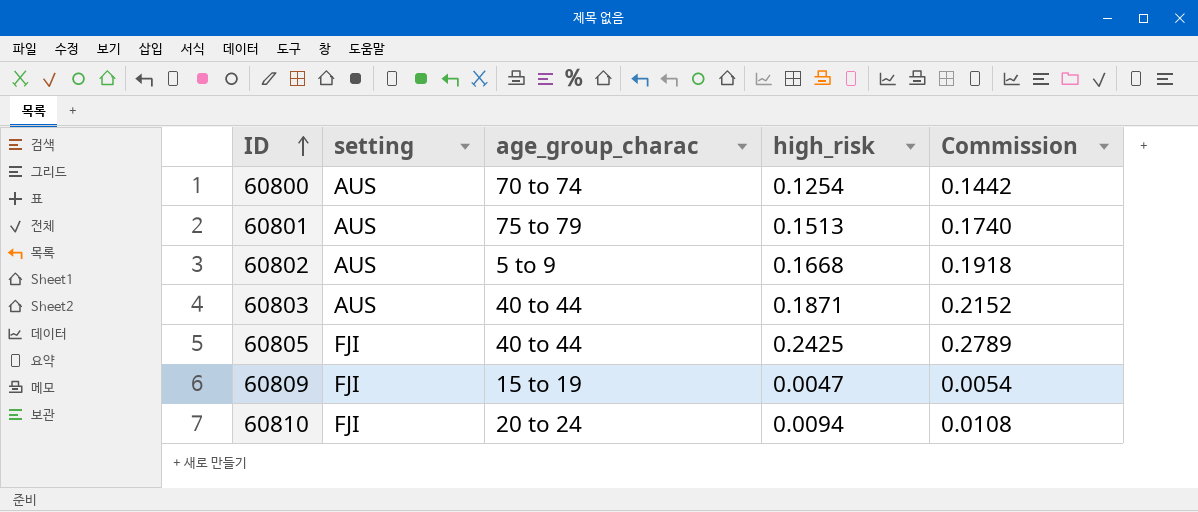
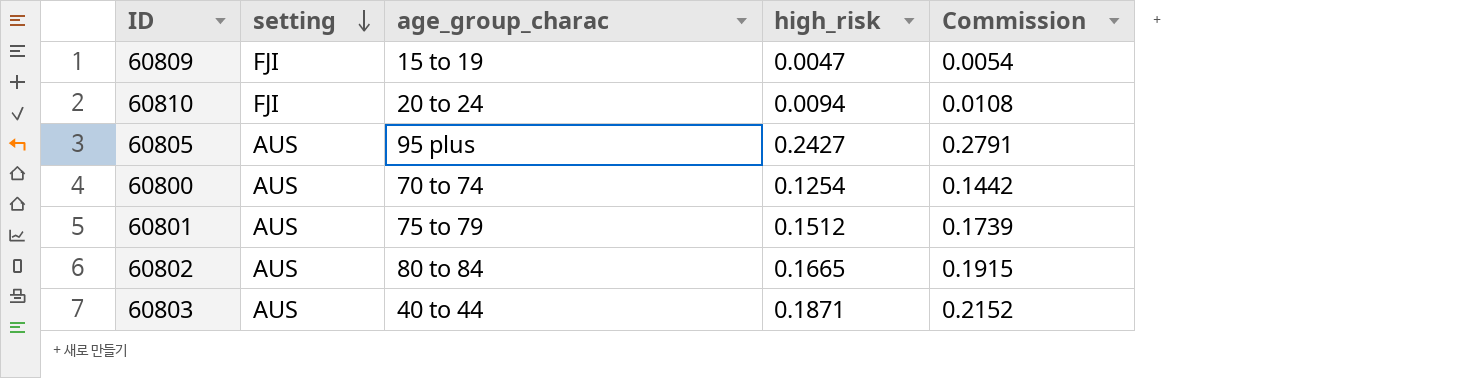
row order: ID ascending -> setting descending
60805 | setting: FJI -> AUS
60805 | age_group_charac: 40 to 44 -> 95 plus
60805 | high_risk: 0.2425 -> 0.2427
60805 | Commission: 0.2789 -> 0.2791
60801 | high_risk: 0.1513 -> 0.1512
60801 | Commission: 0.1740 -> 0.1739
60802 | age_group_charac: 5 to 9 -> 80 to 84
60802 | high_risk: 0.1668 -> 0.1665
60802 | Commission: 0.1918 -> 0.1915

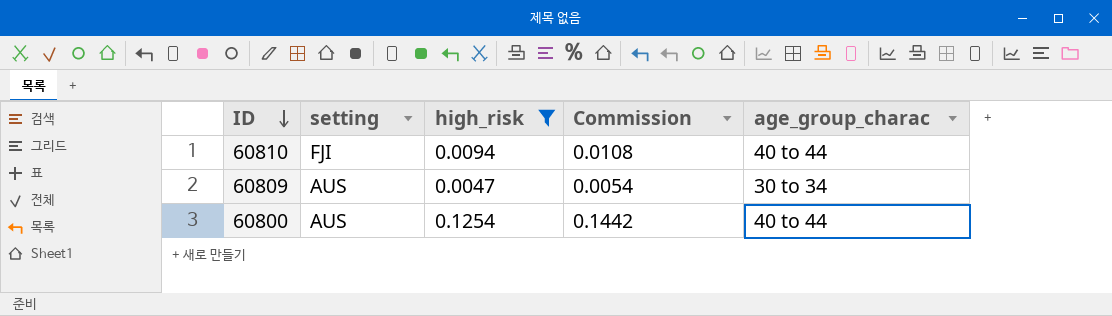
filter: none -> high_risk <= 0.1254
row order: setting descending -> ID descending
column age_group_charac | position: 3 -> 5
60810 | age_group_charac: 20 to 24 -> 40 to 44
60809 | setting: FJI -> AUS
60809 | age_group_charac: 15 to 19 -> 30 to 34
60800 | age_group_charac: 70 to 74 -> 40 to 44

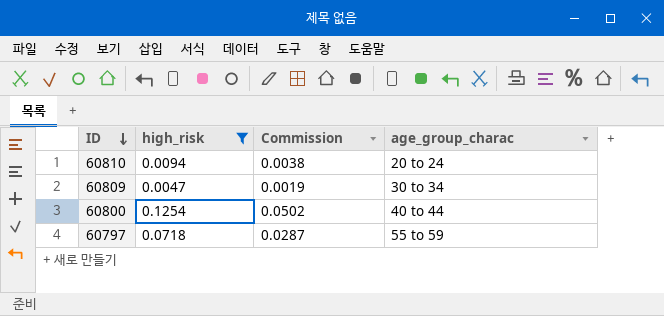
column setting | position: 2 -> none
column Commission | formula: [high_risk] * 1.15 -> [high_risk] * 0.4
60810 | age_group_charac: 40 to 44 -> 20 to 24
row 60797: none -> 0.0718 | 0.0287 | 55 to 59

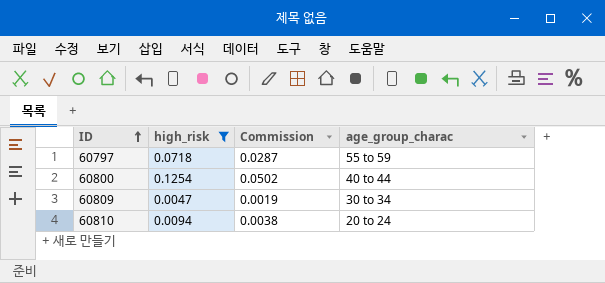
row order: ID descending -> ID ascending

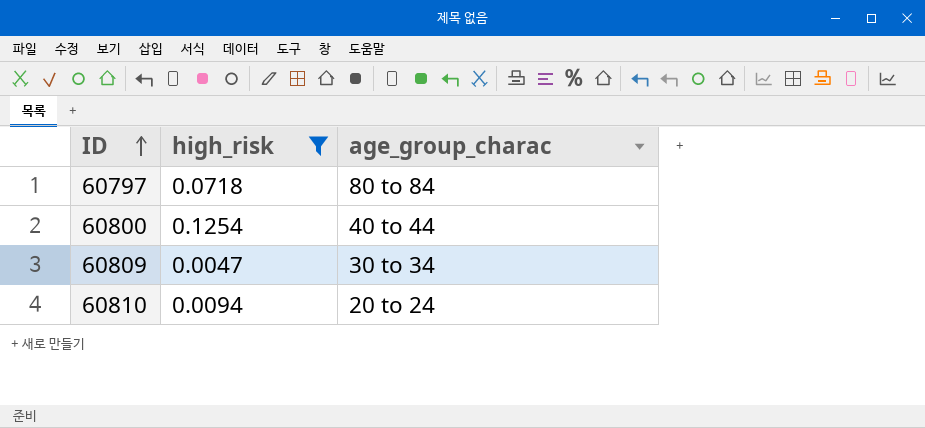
column Commission | formula: [high_risk] * 0.4 -> none
60797 | age_group_charac: 55 to 59 -> 80 to 84

